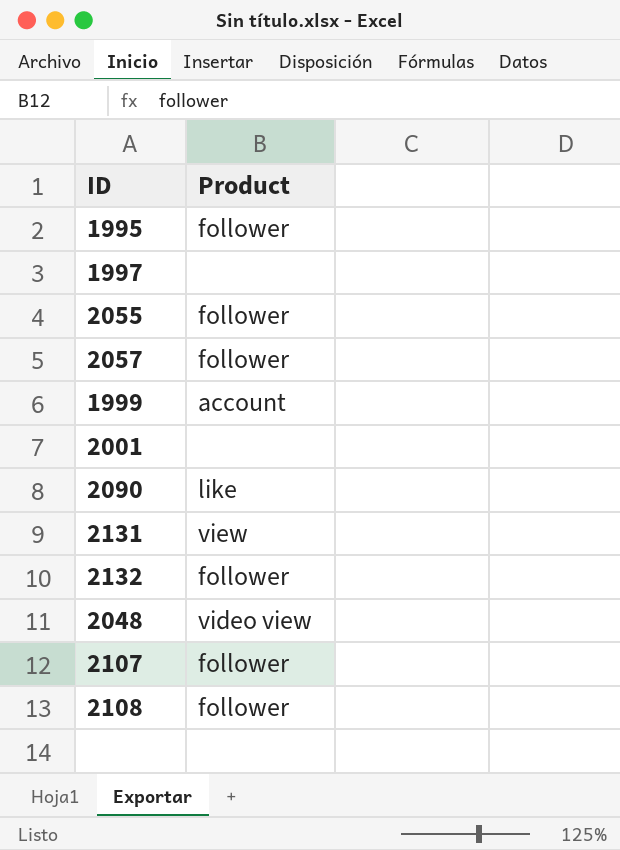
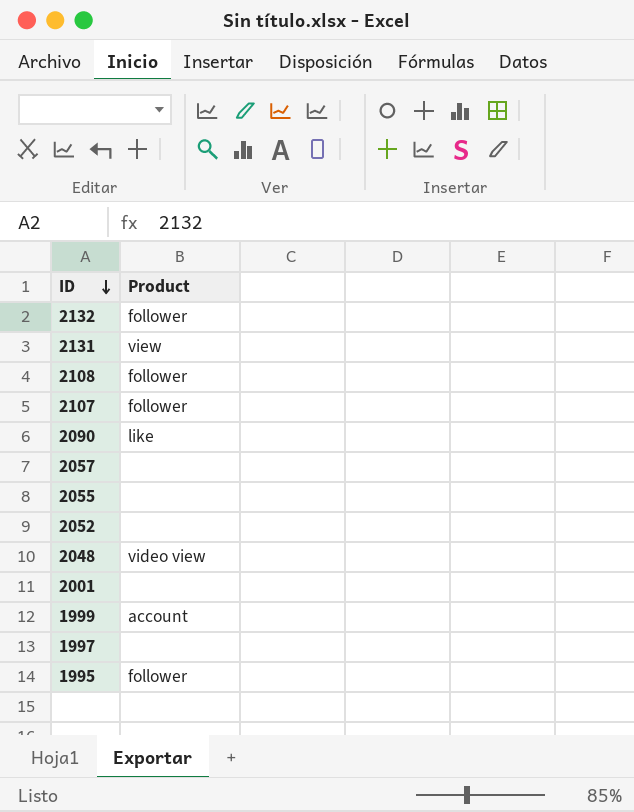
row order: none -> ID descending
2057 | Product: follower -> none
2055 | Product: follower -> none
row 2052: none -> none

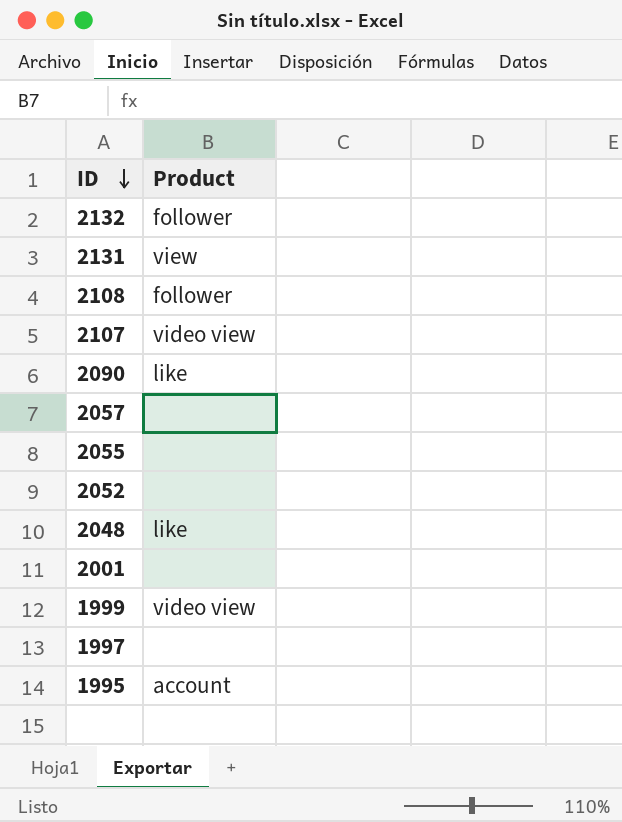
2107 | Product: follower -> video view
2048 | Product: video view -> like
1999 | Product: account -> video view
1995 | Product: follower -> account

